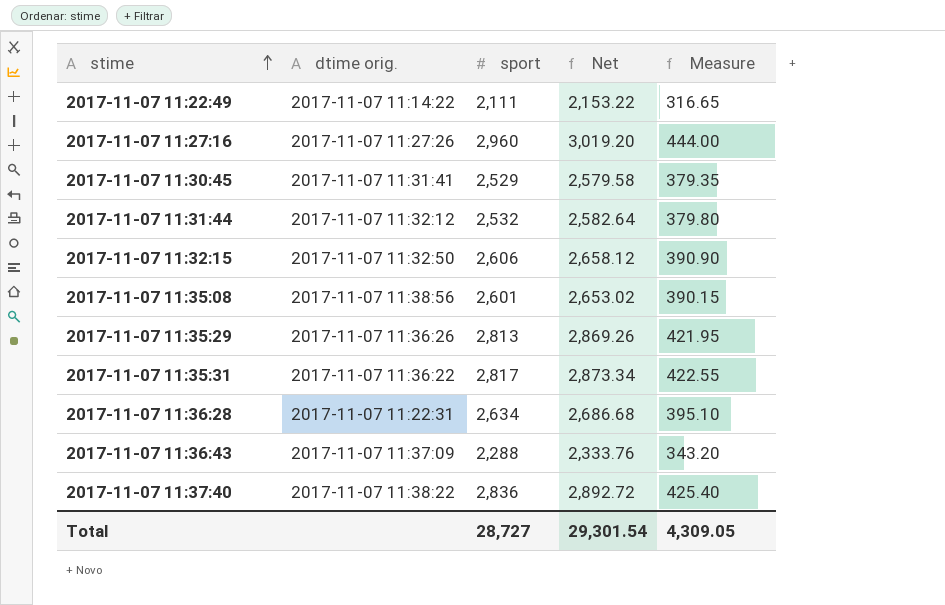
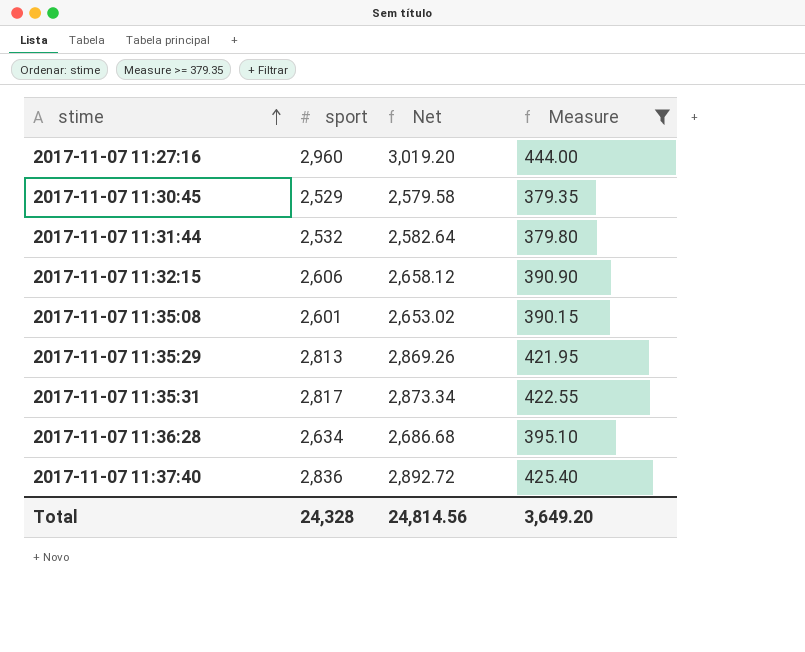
filter: none -> Measure >= 379.35
column dtime orig. | position: 2 -> none
Total | sport: 28,727 -> 24,328
Total | Net: 29,301.54 -> 24,814.56
Total | Measure: 4,309.05 -> 3,649.20

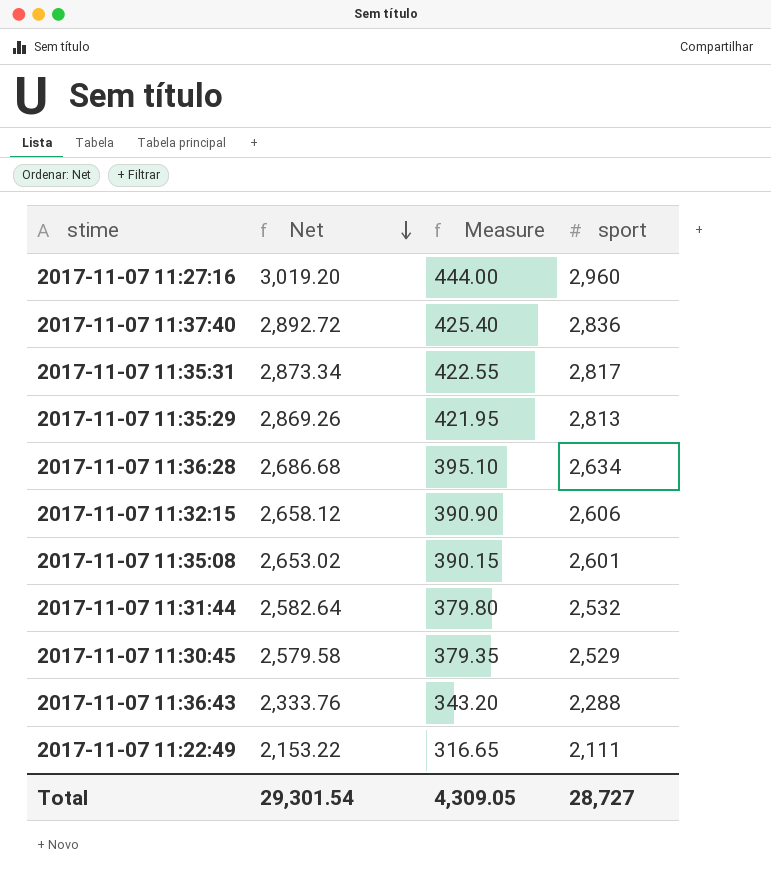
filter: Measure >= 379.35 -> none
row order: stime ascending -> Net descending
column sport | position: 2 -> 4
Total | Net: 24,814.56 -> 29,301.54
Total | Measure: 3,649.20 -> 4,309.05
Total | sport: 24,328 -> 28,727

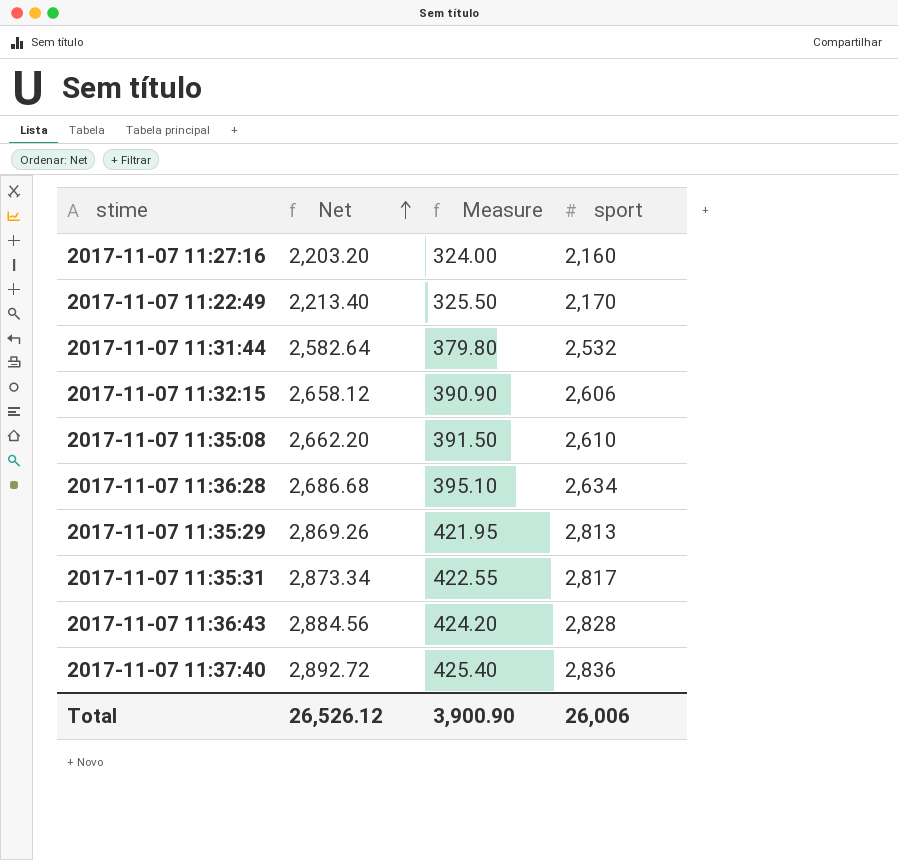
row order: Net descending -> Net ascending
row 2017-11-07 11:30:45: 2,579.58 | 379.35 | 2,529 -> none
2017-11-07 11:27:16 | Net: 3,019.20 -> 2,203.20
2017-11-07 11:27:16 | Measure: 444.00 -> 324.00
2017-11-07 11:27:16 | sport: 2,960 -> 2,160
2017-11-07 11:22:49 | Net: 2,153.22 -> 2,213.40
2017-11-07 11:22:49 | Measure: 316.65 -> 325.50
2017-11-07 11:22:49 | sport: 2,111 -> 2,170
2017-11-07 11:35:08 | Net: 2,653.02 -> 2,662.20
2017-11-07 11:35:08 | Measure: 390.15 -> 391.50
2017-11-07 11:35:08 | sport: 2,601 -> 2,610
2017-11-07 11:36:43 | Net: 2,333.76 -> 2,884.56
2017-11-07 11:36:43 | Measure: 343.20 -> 424.20
2017-11-07 11:36:43 | sport: 2,288 -> 2,828
Total | Net: 29,301.54 -> 26,526.12
Total | Measure: 4,309.05 -> 3,900.90
Total | sport: 28,727 -> 26,006

